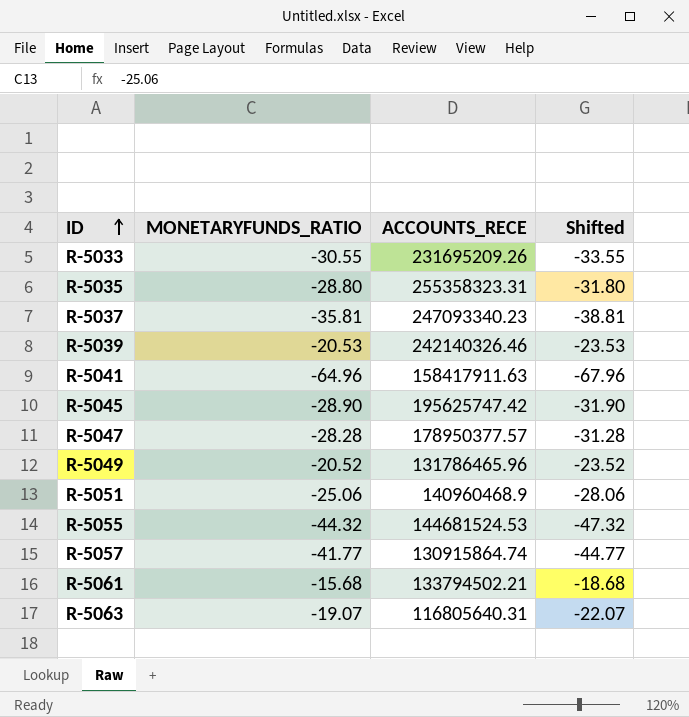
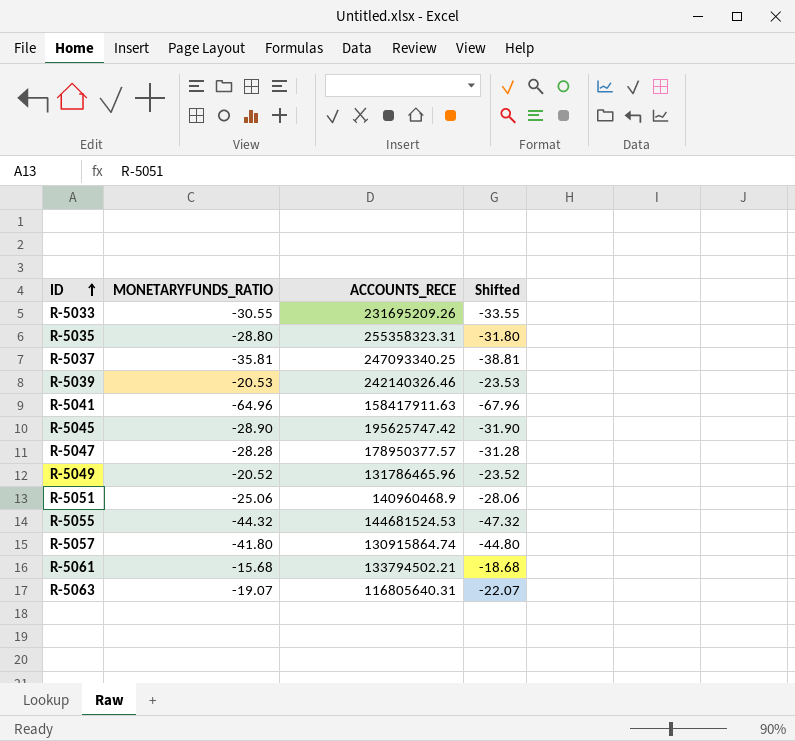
R-5037 | ACCOUNTS_RECE: 247093340.23 -> 247093340.25
R-5057 | MONETARYFUNDS_RATIO: -41.77 -> -41.80
R-5057 | Shifted: -44.77 -> -44.80

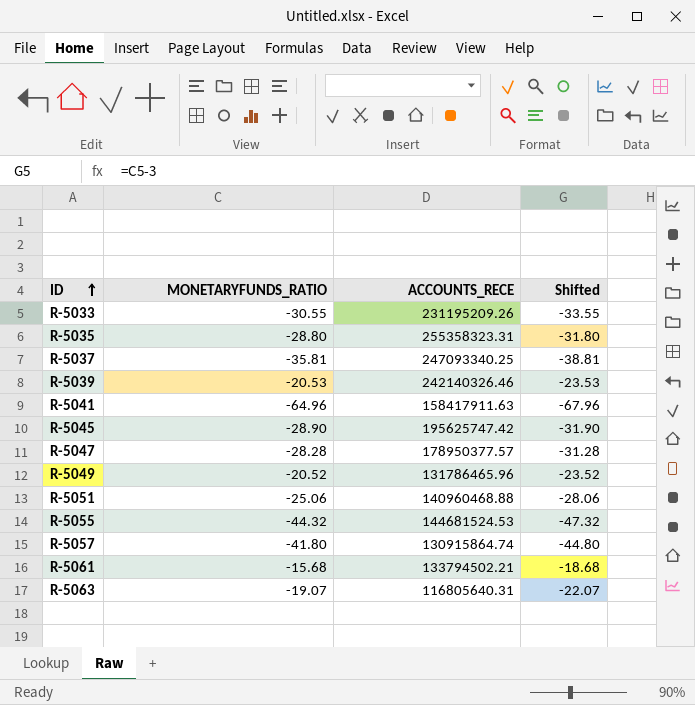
R-5033 | ACCOUNTS_RECE: 231695209.26 -> 231195209.26
R-5051 | ACCOUNTS_RECE: 140960468.9 -> 140960468.88

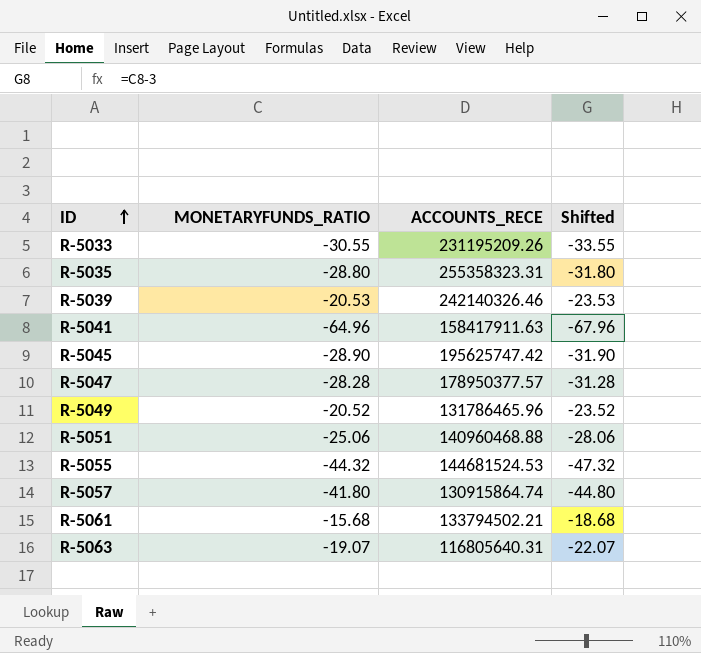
row R-5037: -35.81 | 247093340.25 | -38.81 -> none

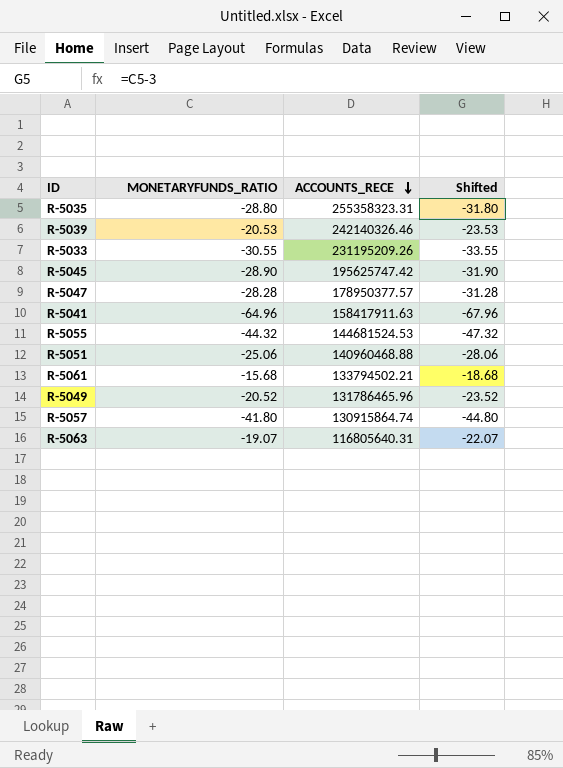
row order: ID ascending -> ACCOUNTS_RECE descending

